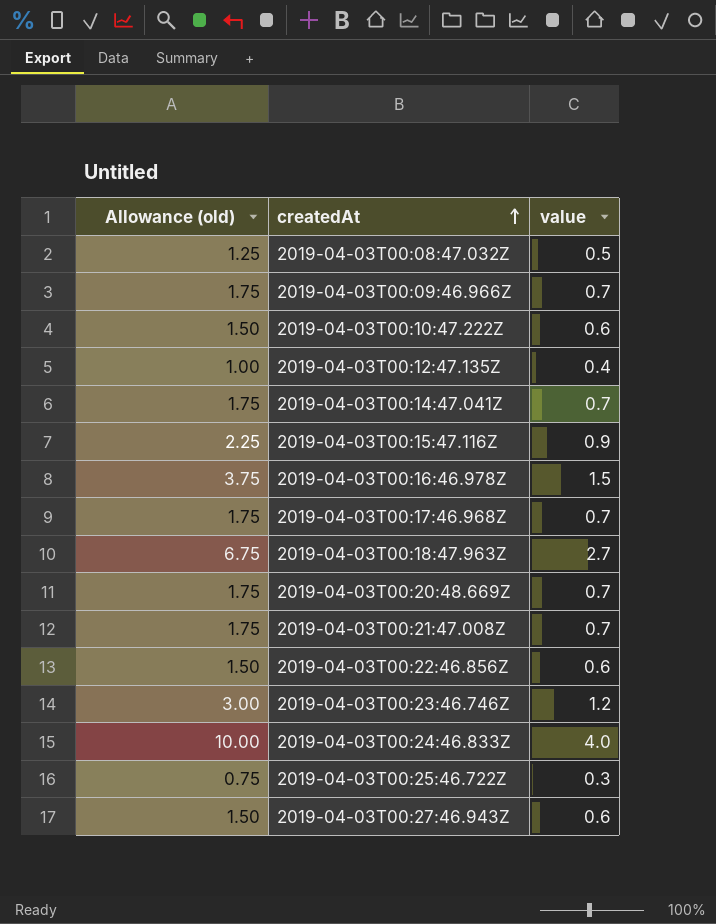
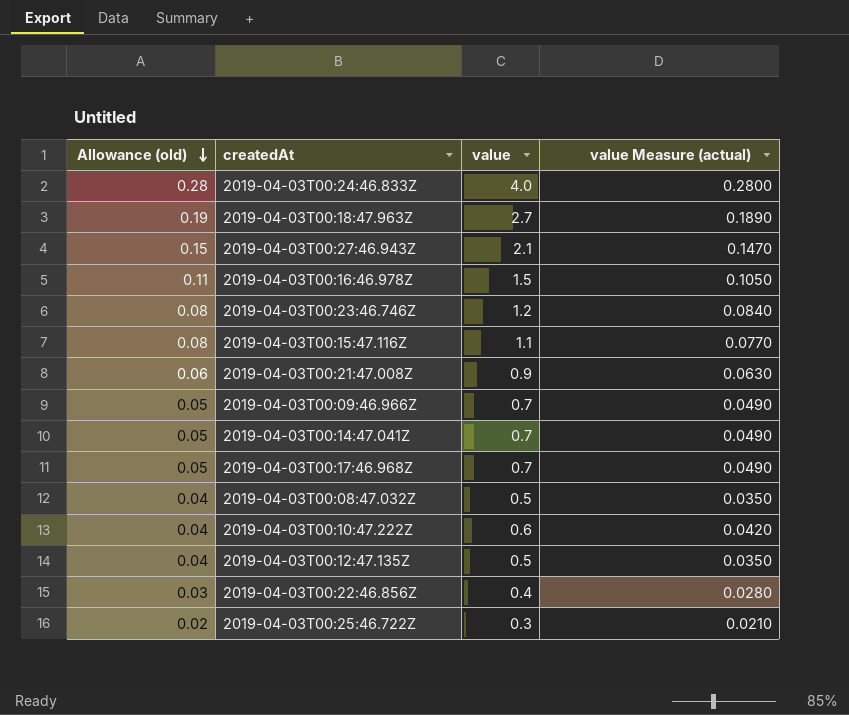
row order: createdAt ascending -> Allowance (old) descending
column Allowance (old) | formula: [value] * 2.5 -> [value] * 0.07
column value Measure (actual) | formula: none -> [value] * 0.07
row 2019-04-03T00:20:48.669Z: 1.75 | 0.7 -> none
2019-04-03T00:27:46.943Z | value: 0.6 -> 2.1
2019-04-03T00:15:47.116Z | value: 0.9 -> 1.1
2019-04-03T00:21:47.008Z | value: 0.7 -> 0.9
2019-04-03T00:12:47.135Z | value: 0.4 -> 0.5
2019-04-03T00:22:46.856Z | value: 0.6 -> 0.4

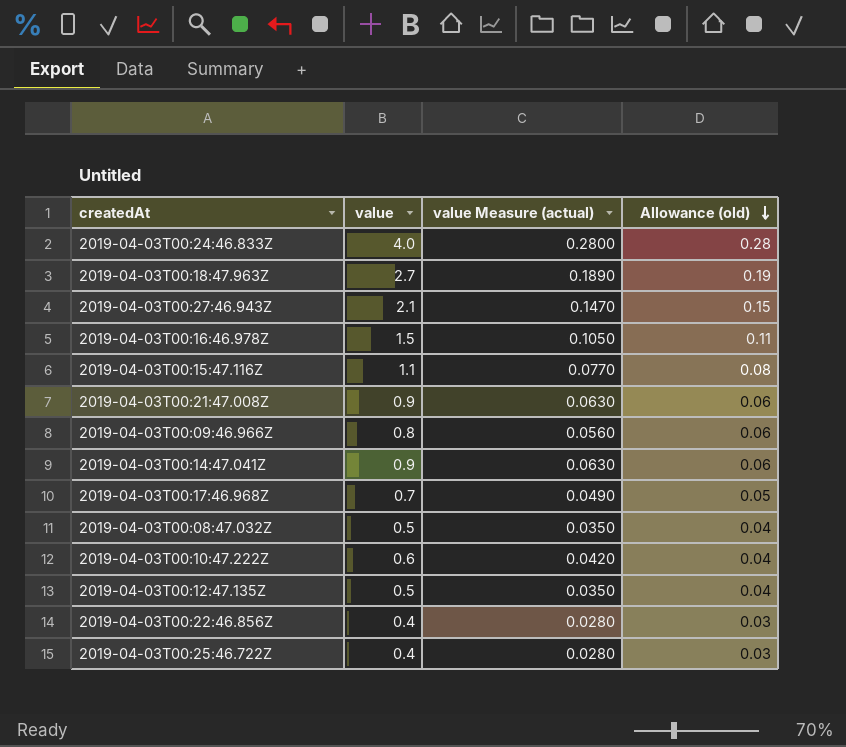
column Allowance (old) | position: 1 -> 4
row 2019-04-03T00:23:46.746Z: 0.08 | 1.2 | 0.0840 -> none
2019-04-03T00:09:46.966Z | value: 0.7 -> 0.8
2019-04-03T00:09:46.966Z | value Measure (actual): 0.0490 -> 0.0560
2019-04-03T00:09:46.966Z | Allowance (old): 0.05 -> 0.06
2019-04-03T00:14:47.041Z | value: 0.7 -> 0.9
2019-04-03T00:14:47.041Z | value Measure (actual): 0.0490 -> 0.0630
2019-04-03T00:14:47.041Z | Allowance (old): 0.05 -> 0.06
2019-04-03T00:25:46.722Z | value: 0.3 -> 0.4
2019-04-03T00:25:46.722Z | value Measure (actual): 0.0210 -> 0.0280
2019-04-03T00:25:46.722Z | Allowance (old): 0.02 -> 0.03

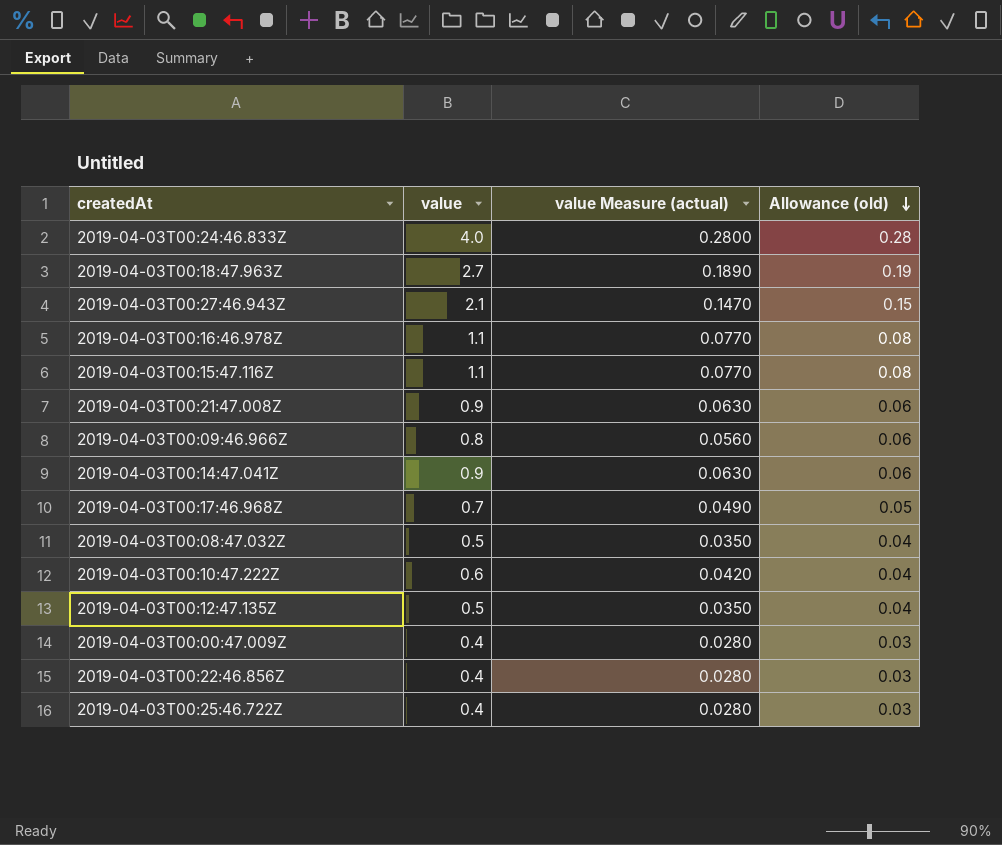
2019-04-03T00:16:46.978Z | value: 1.5 -> 1.1
2019-04-03T00:16:46.978Z | value Measure (actual): 0.1050 -> 0.0770
2019-04-03T00:16:46.978Z | Allowance (old): 0.11 -> 0.08
row 2019-04-03T00:00:47.009Z: none -> 0.4 | 0.0280 | 0.03

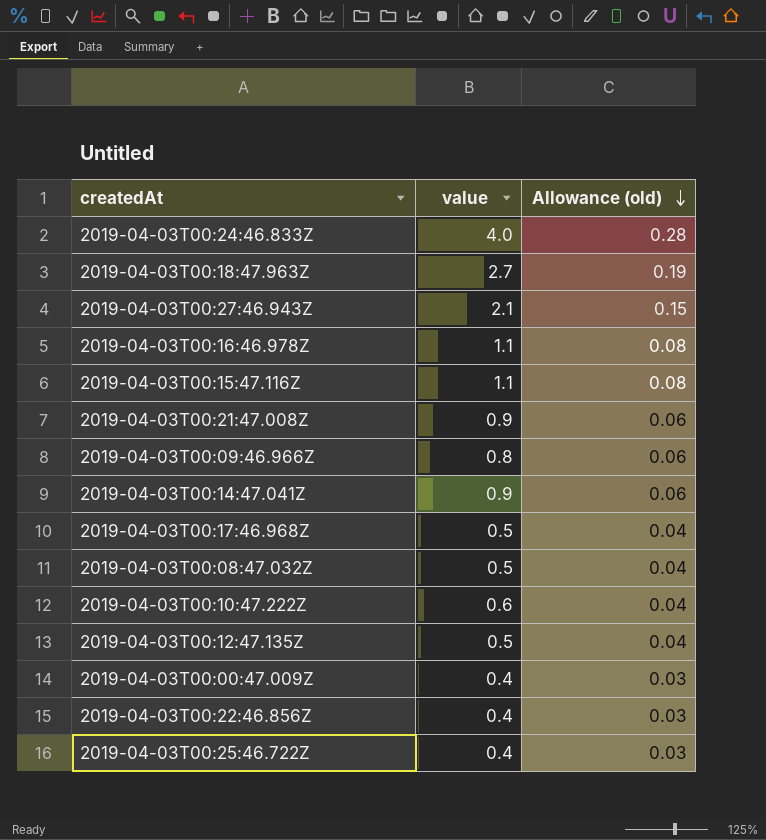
column value Measure (actual) | formula: [value] * 0.07 -> none
2019-04-03T00:17:46.968Z | value: 0.7 -> 0.5
2019-04-03T00:17:46.968Z | Allowance (old): 0.05 -> 0.04

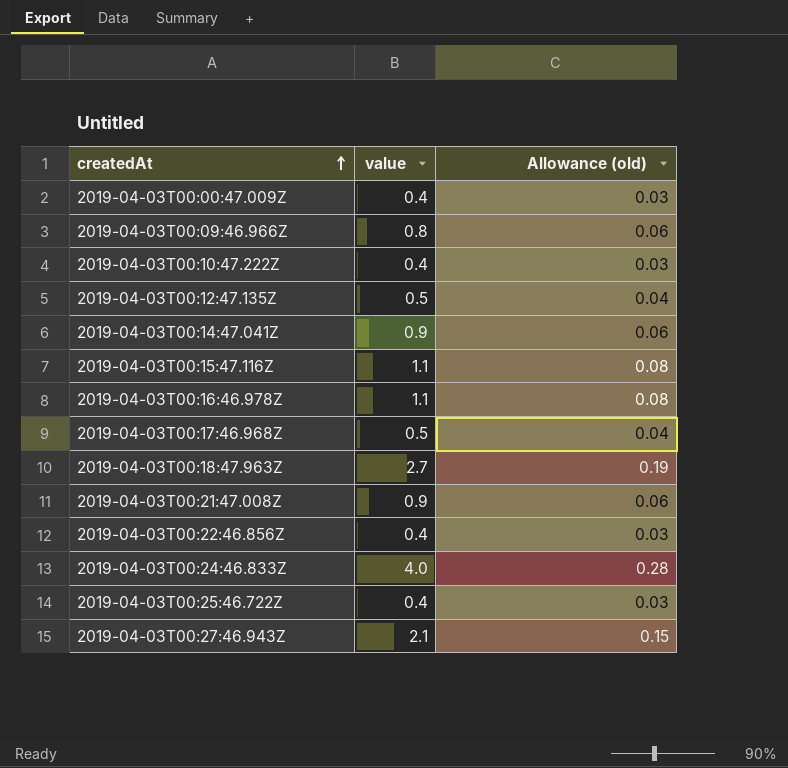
row order: Allowance (old) descending -> createdAt ascending
row 2019-04-03T00:08:47.032Z: 0.5 | 0.04 -> none
2019-04-03T00:10:47.222Z | value: 0.6 -> 0.4
2019-04-03T00:10:47.222Z | Allowance (old): 0.04 -> 0.03

